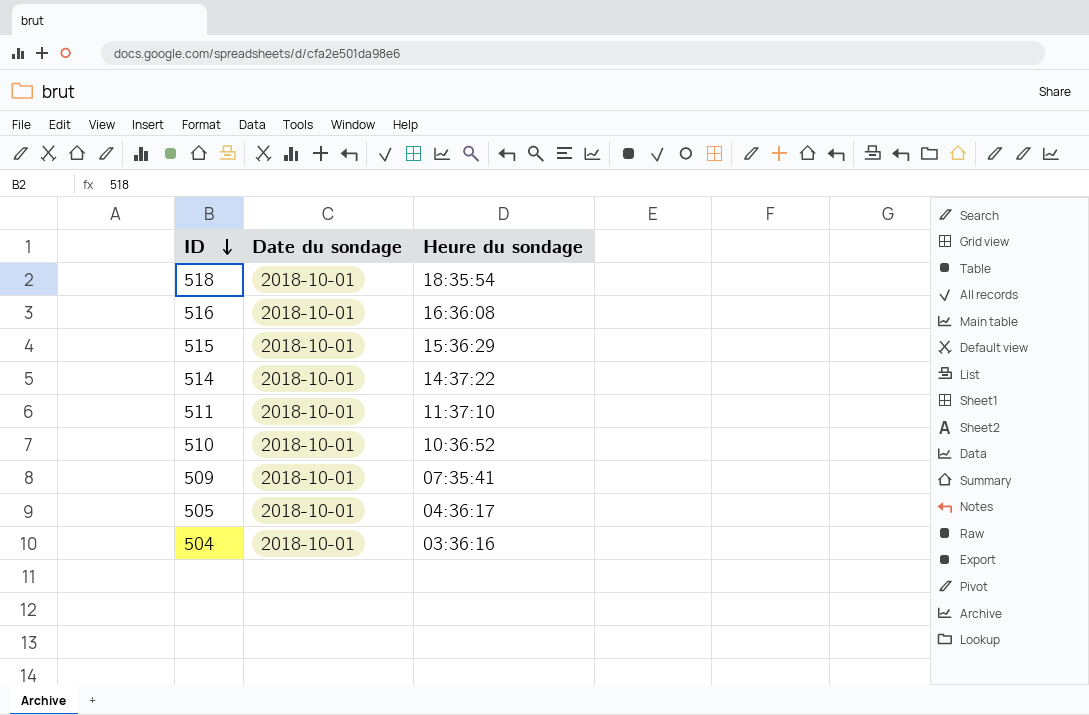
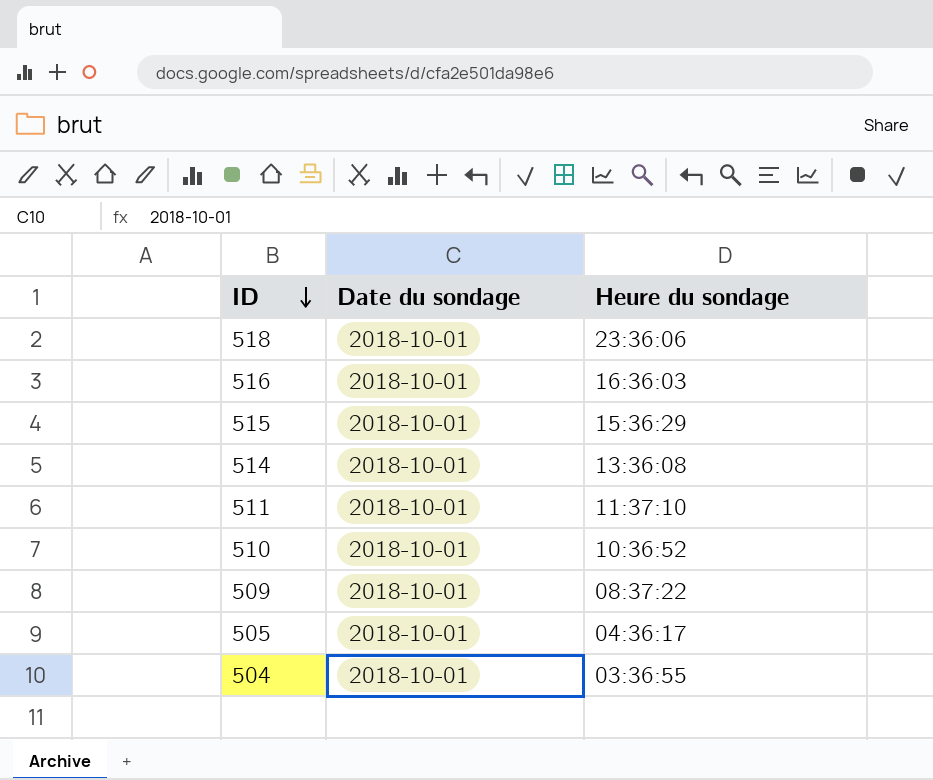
518 | Heure du sondage: 18:35:54 -> 23:36:06
516 | Heure du sondage: 16:36:08 -> 16:36:03
514 | Heure du sondage: 14:37:22 -> 13:36:08
509 | Heure du sondage: 07:35:41 -> 08:37:22
504 | Heure du sondage: 03:36:16 -> 03:36:55

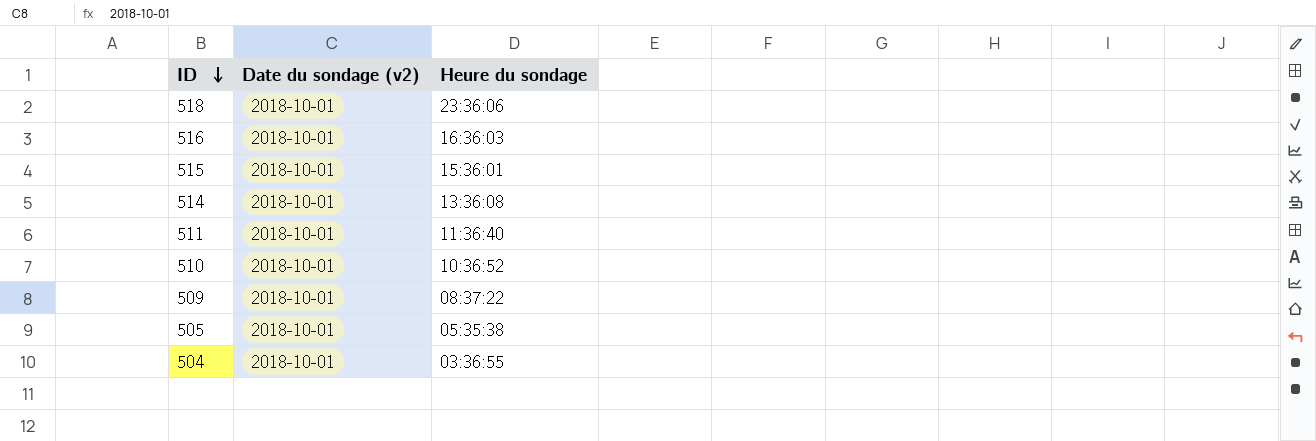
column name: Date du sondage -> Date du sondage (v2)
515 | Heure du sondage: 15:36:29 -> 15:36:01
511 | Heure du sondage: 11:37:10 -> 11:36:40
505 | Heure du sondage: 04:36:17 -> 05:35:38

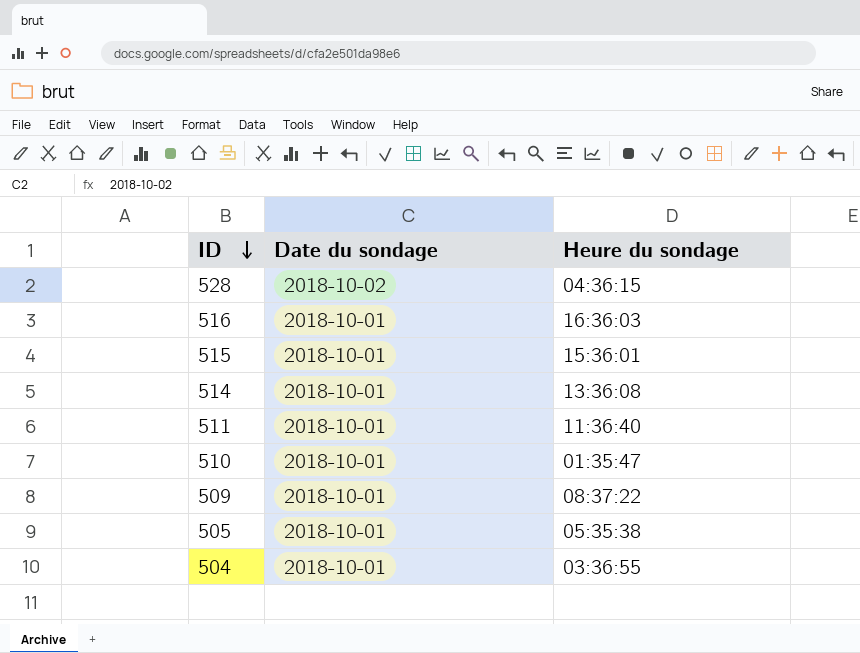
column name: Date du sondage (v2) -> Date du sondage
row 518: 2018-10-01 | 23:36:06 -> none
row 528: none -> 2018-10-02 | 04:36:15
510 | Heure du sondage: 10:36:52 -> 01:35:47

